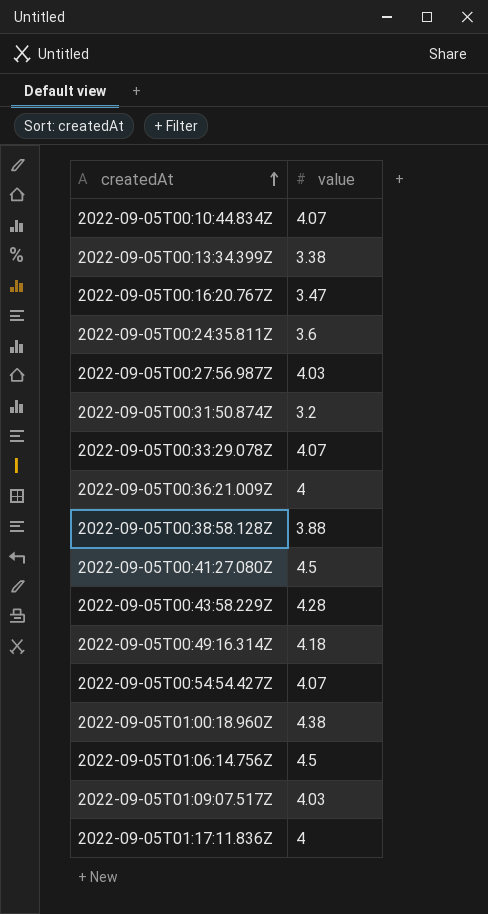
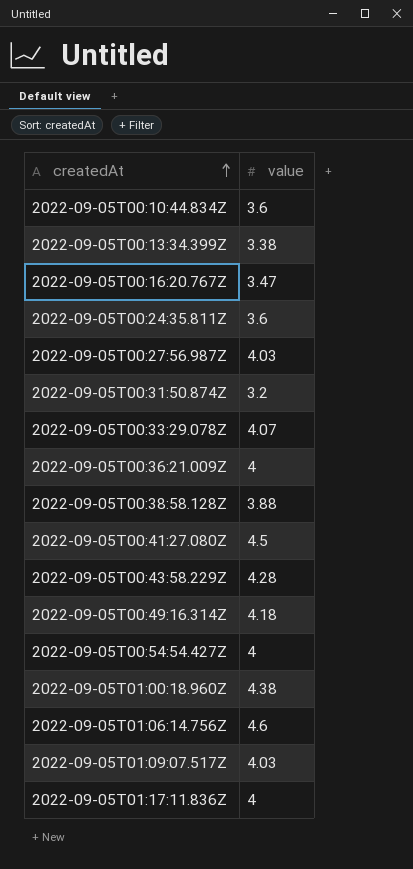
2022-09-05T00:10:44.834Z | value: 4.07 -> 3.6
2022-09-05T00:54:54.427Z | value: 4.07 -> 4
2022-09-05T01:06:14.756Z | value: 4.5 -> 4.6

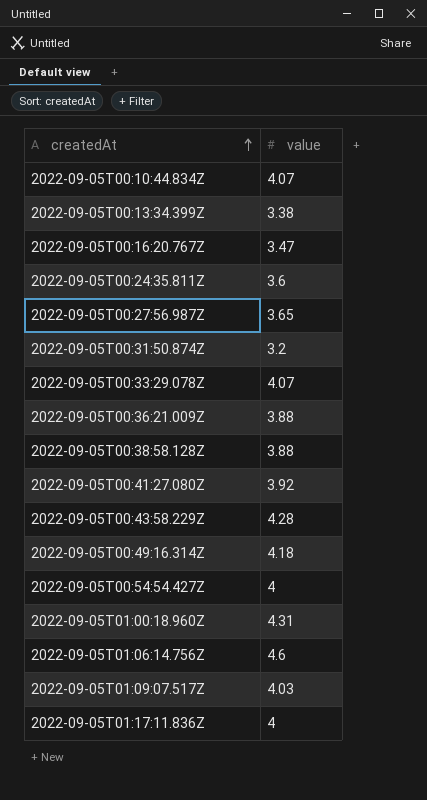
2022-09-05T00:10:44.834Z | value: 3.6 -> 4.07
2022-09-05T00:27:56.987Z | value: 4.03 -> 3.65
2022-09-05T00:36:21.009Z | value: 4 -> 3.88
2022-09-05T00:41:27.080Z | value: 4.5 -> 3.92
2022-09-05T01:00:18.960Z | value: 4.38 -> 4.31

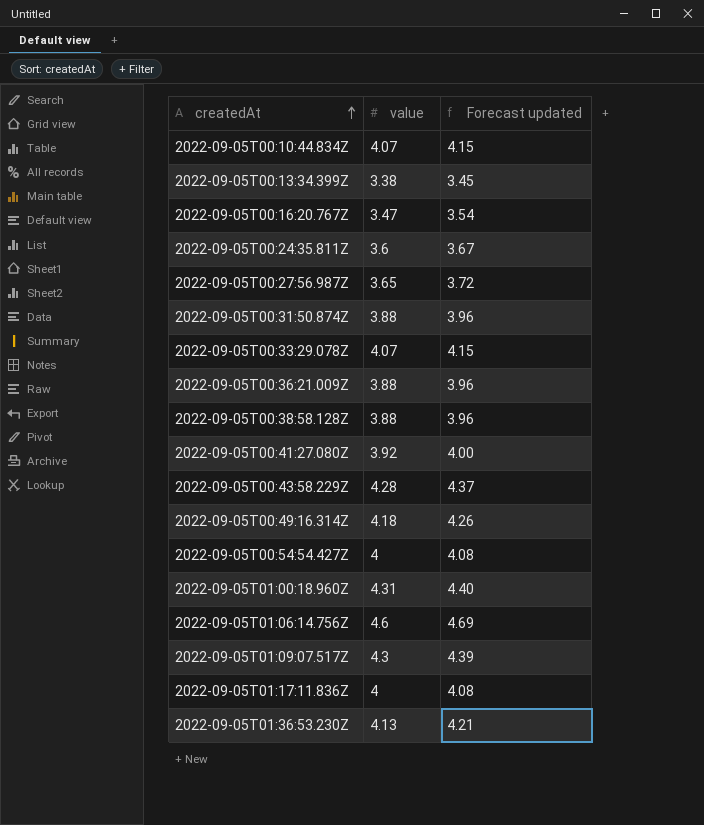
column Forecast updated | formula: none -> [value] * 1.02
2022-09-05T00:31:50.874Z | value: 3.2 -> 3.88
2022-09-05T01:09:07.517Z | value: 4.03 -> 4.3
row 2022-09-05T01:36:53.230Z: none -> 4.13 | 4.21

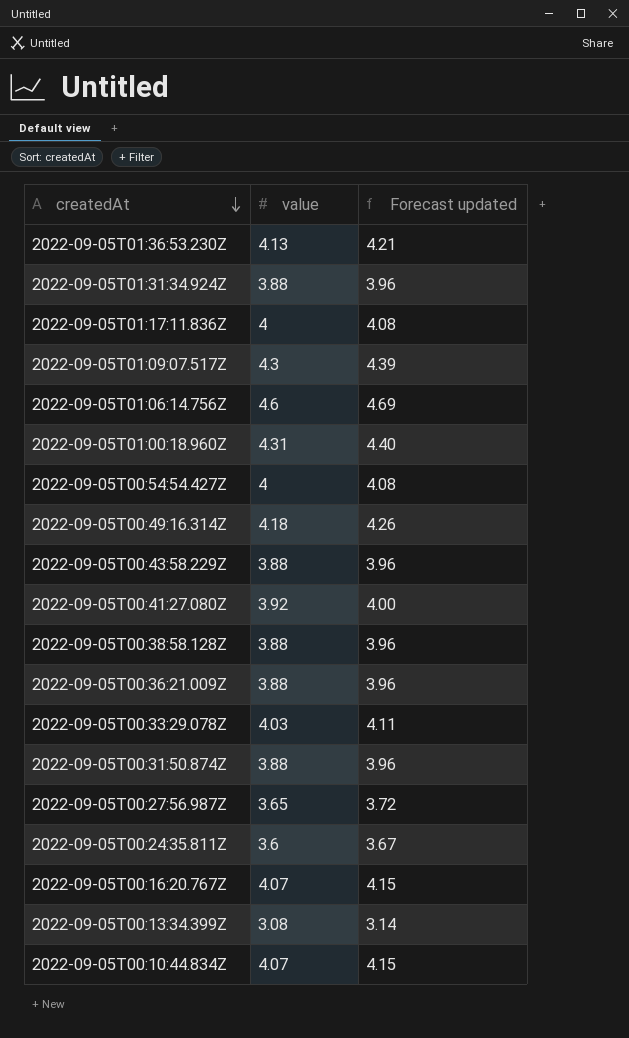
row order: createdAt ascending -> createdAt descending
row 2022-09-05T01:31:34.924Z: none -> 3.88 | 3.96
2022-09-05T00:43:58.229Z | value: 4.28 -> 3.88
2022-09-05T00:43:58.229Z | Forecast updated: 4.37 -> 3.96
2022-09-05T00:33:29.078Z | value: 4.07 -> 4.03
2022-09-05T00:33:29.078Z | Forecast updated: 4.15 -> 4.11
2022-09-05T00:16:20.767Z | value: 3.47 -> 4.07
2022-09-05T00:16:20.767Z | Forecast updated: 3.54 -> 4.15
2022-09-05T00:13:34.399Z | value: 3.38 -> 3.08
2022-09-05T00:13:34.399Z | Forecast updated: 3.45 -> 3.14

